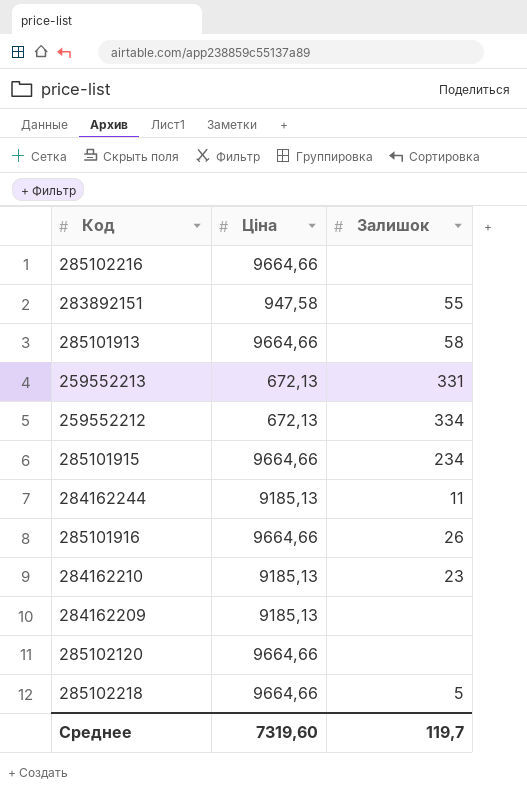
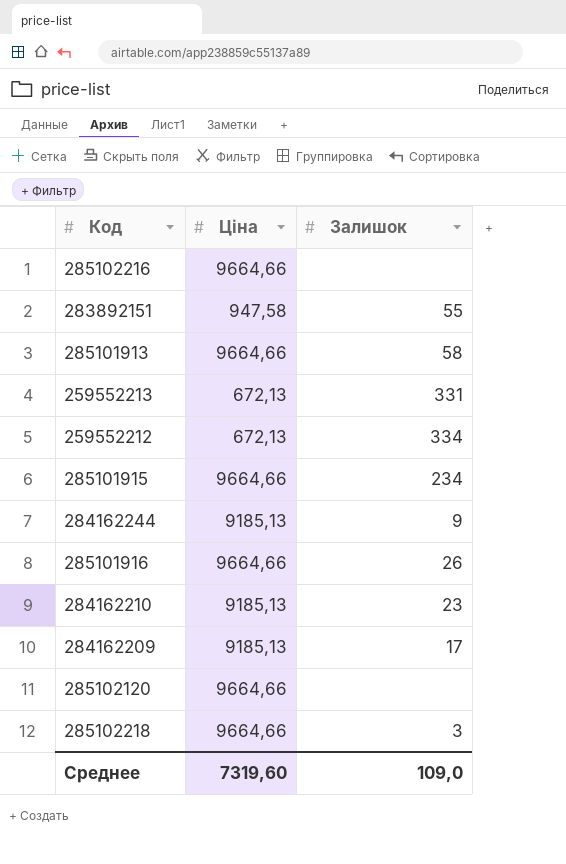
284162244 | Залишок: 11 -> 9
284162209 | Залишок: none -> 17
285102218 | Залишок: 5 -> 3
Среднее | Залишок: 119,7 -> 109,0

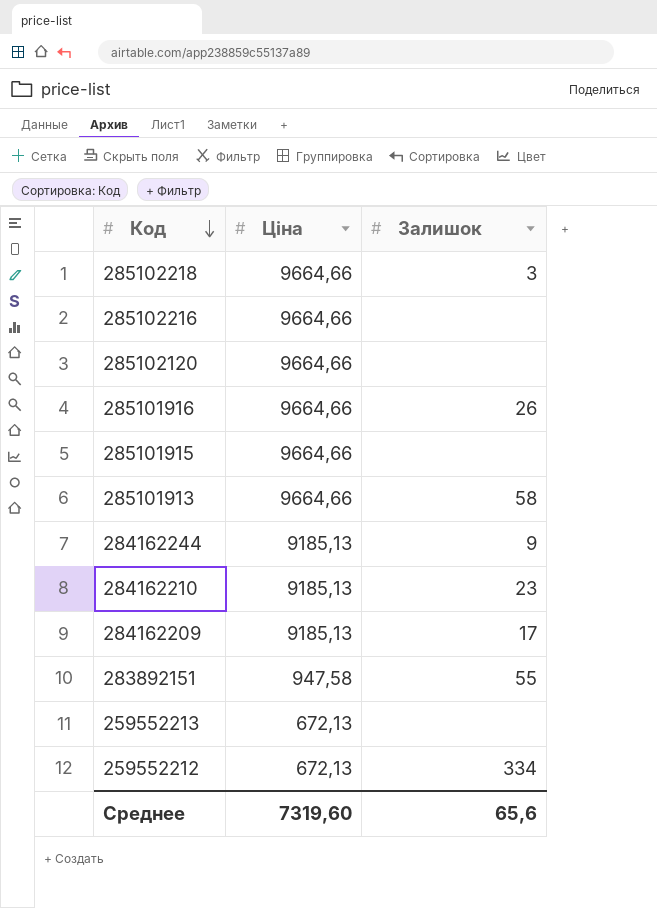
row order: none -> Код descending
285101915 | Залишок: 234 -> none
259552213 | Залишок: 331 -> none
Среднее | Залишок: 109,0 -> 65,6

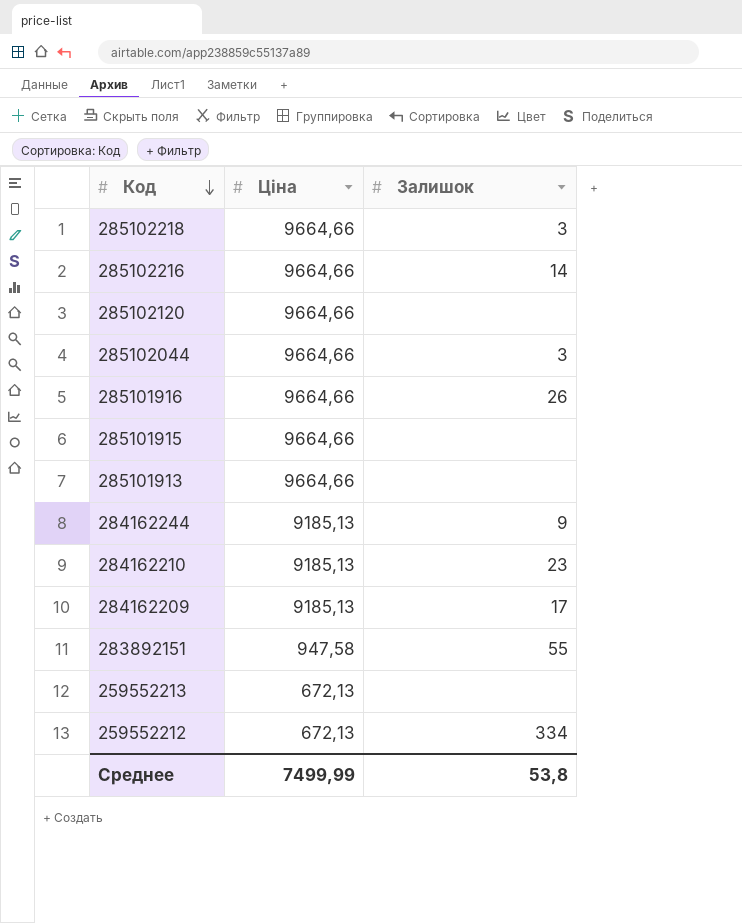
285102216 | Залишок: none -> 14
row 285102044: none -> 9664,66 | 3
285101913 | Залишок: 58 -> none
Среднее | Ціна: 7319,60 -> 7499,99
Среднее | Залишок: 65,6 -> 53,8

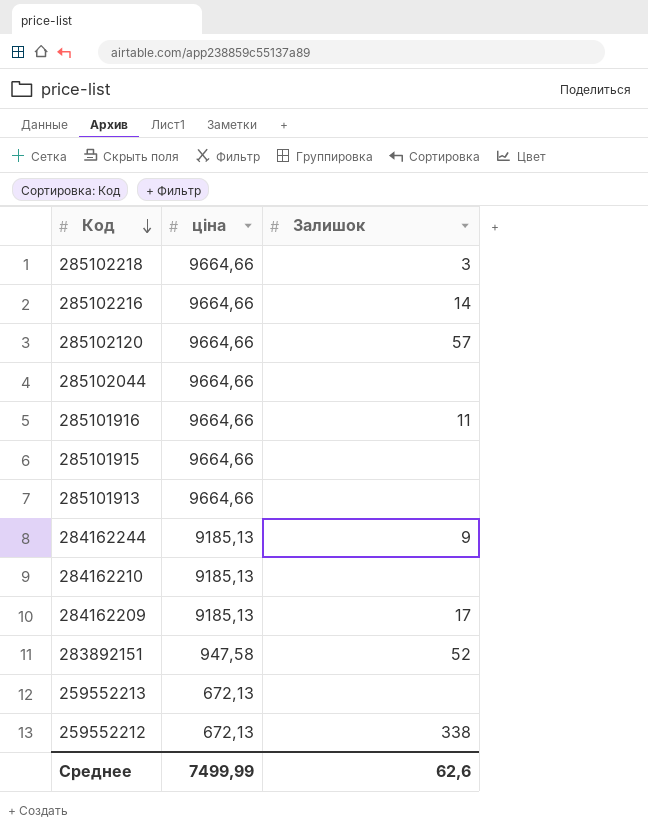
column name: Ціна -> ціна
285102120 | Залишок: none -> 57
285102044 | Залишок: 3 -> none
285101916 | Залишок: 26 -> 11
284162210 | Залишок: 23 -> none
283892151 | Залишок: 55 -> 52
259552212 | Залишок: 334 -> 338
Среднее | Залишок: 53,8 -> 62,6

